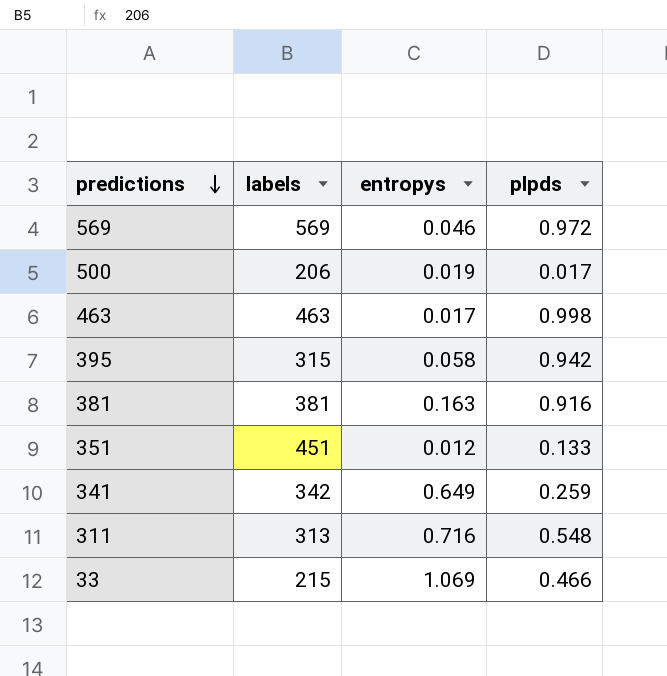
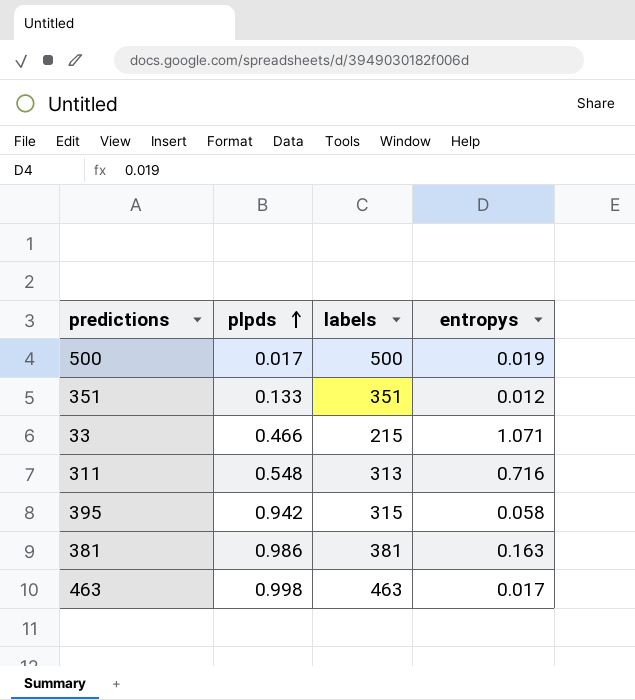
row order: predictions descending -> plpds ascending
column plpds | position: 4 -> 2
row 569: 569 | 0.046 | 0.972 -> none
row 341: 342 | 0.649 | 0.259 -> none
500 | labels: 206 -> 500
351 | labels: 451 -> 351
33 | entropys: 1.069 -> 1.071
381 | plpds: 0.916 -> 0.986

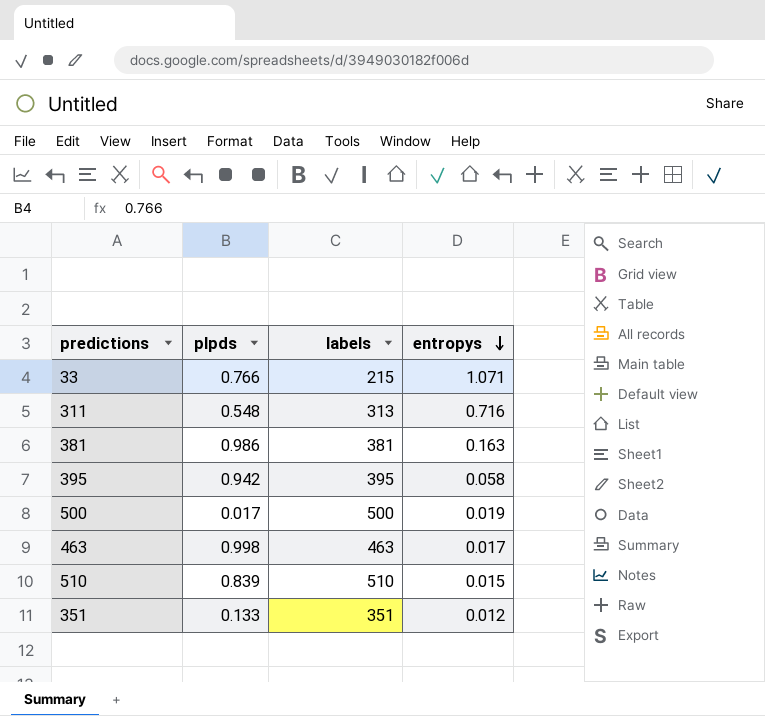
row order: plpds ascending -> entropys descending
33 | plpds: 0.466 -> 0.766
395 | labels: 315 -> 395
row 510: none -> 0.839 | 510 | 0.015

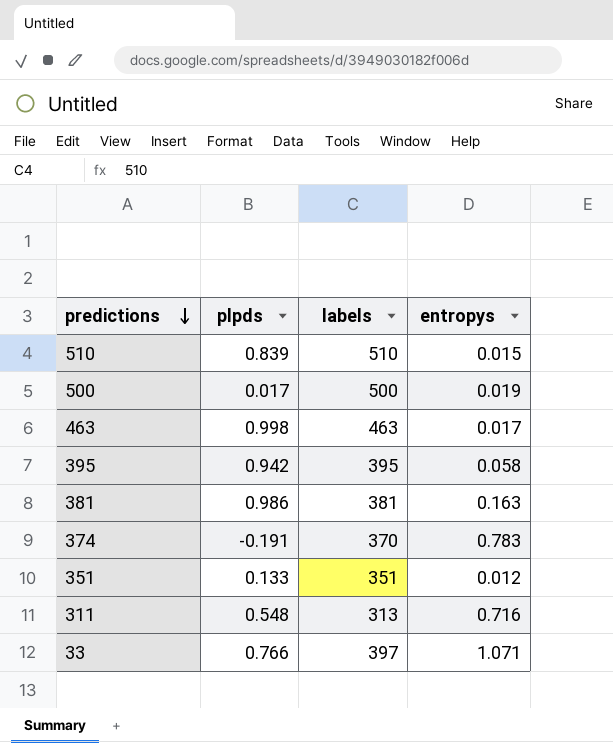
row order: entropys descending -> predictions descending
row 374: none -> -0.191 | 370 | 0.783
33 | labels: 215 -> 397

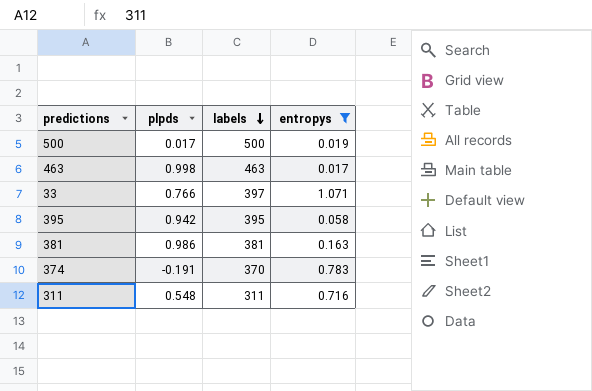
filter: none -> entropys >= 0.017
row order: predictions descending -> labels descending
311 | labels: 313 -> 311

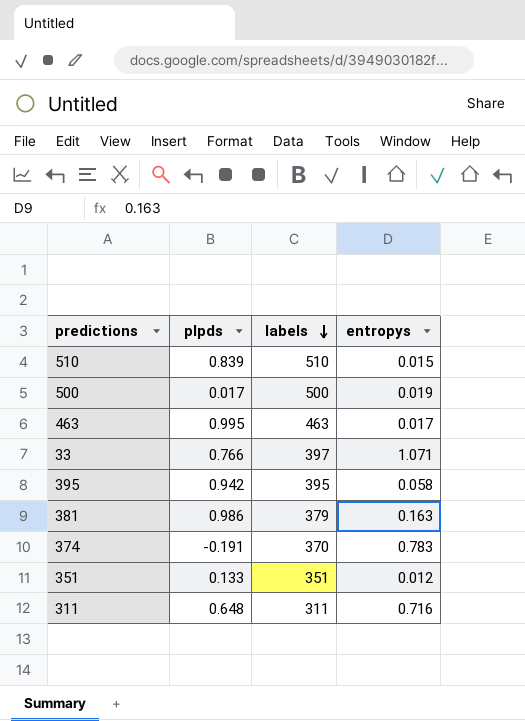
filter: entropys >= 0.017 -> none
463 | plpds: 0.998 -> 0.995
381 | labels: 381 -> 379
311 | plpds: 0.548 -> 0.648

